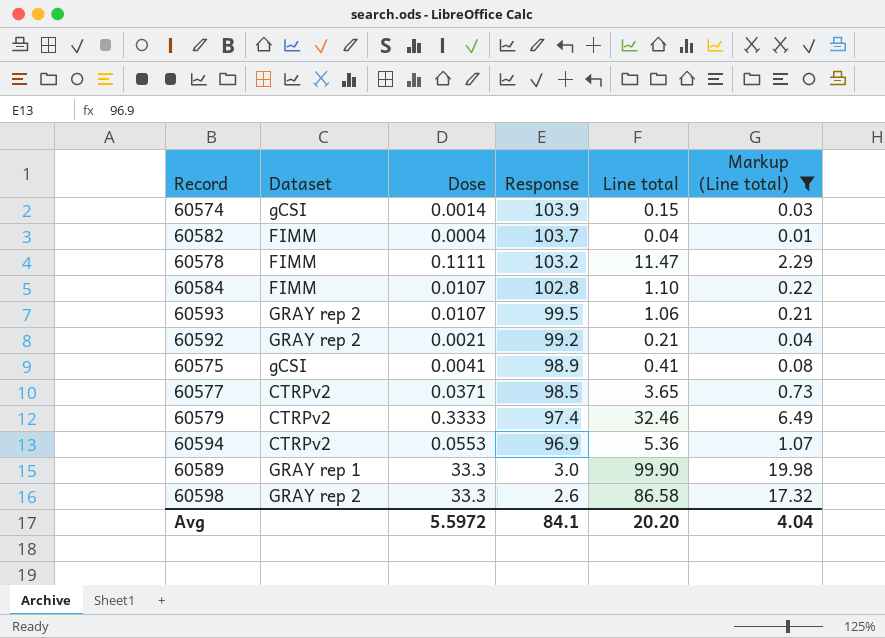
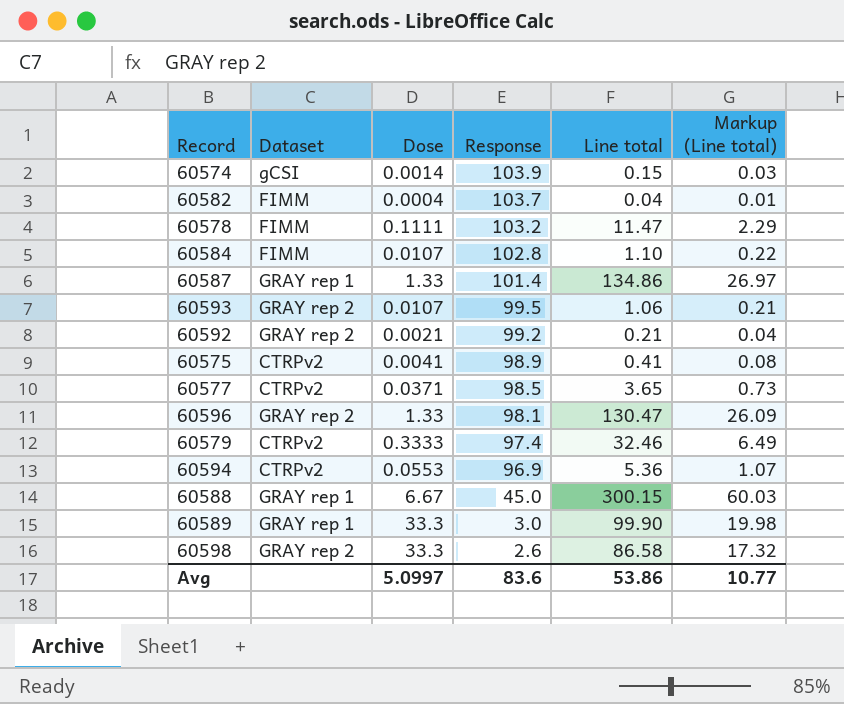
filter: Markup (Line total) <= 19.98 -> none
60575 | Dataset: gCSI -> CTRPv2
Avg | Dose: 5.5972 -> 5.0997
Avg | Response: 84.1 -> 83.6
Avg | Line total: 20.20 -> 53.86
Avg | Markup (Line total): 4.04 -> 10.77

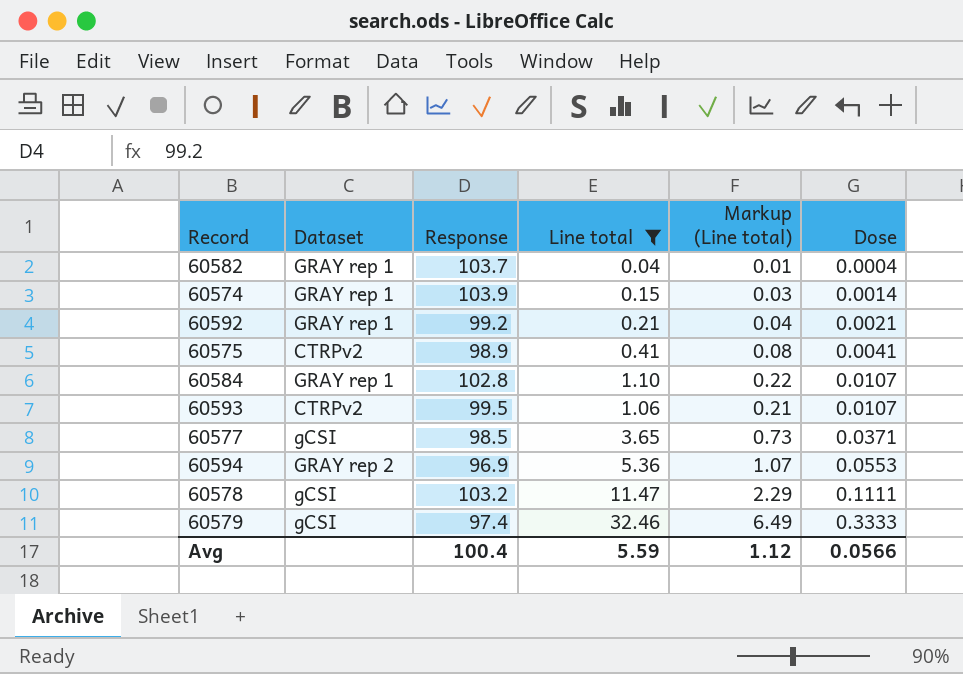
filter: none -> Line total <= 32.46
row order: Response descending -> Dose ascending
column Dose | position: 3 -> 6
60582 | Dataset: FIMM -> GRAY rep 1
60574 | Dataset: gCSI -> GRAY rep 1
60592 | Dataset: GRAY rep 2 -> GRAY rep 1
60584 | Dataset: FIMM -> GRAY rep 1
60593 | Dataset: GRAY rep 2 -> CTRPv2
60577 | Dataset: CTRPv2 -> gCSI
60594 | Dataset: CTRPv2 -> GRAY rep 2
60578 | Dataset: FIMM -> gCSI
60579 | Dataset: CTRPv2 -> gCSI
Avg | Response: 83.6 -> 100.4
Avg | Line total: 53.86 -> 5.59
Avg | Markup (Line total): 10.77 -> 1.12
Avg | Dose: 5.0997 -> 0.0566

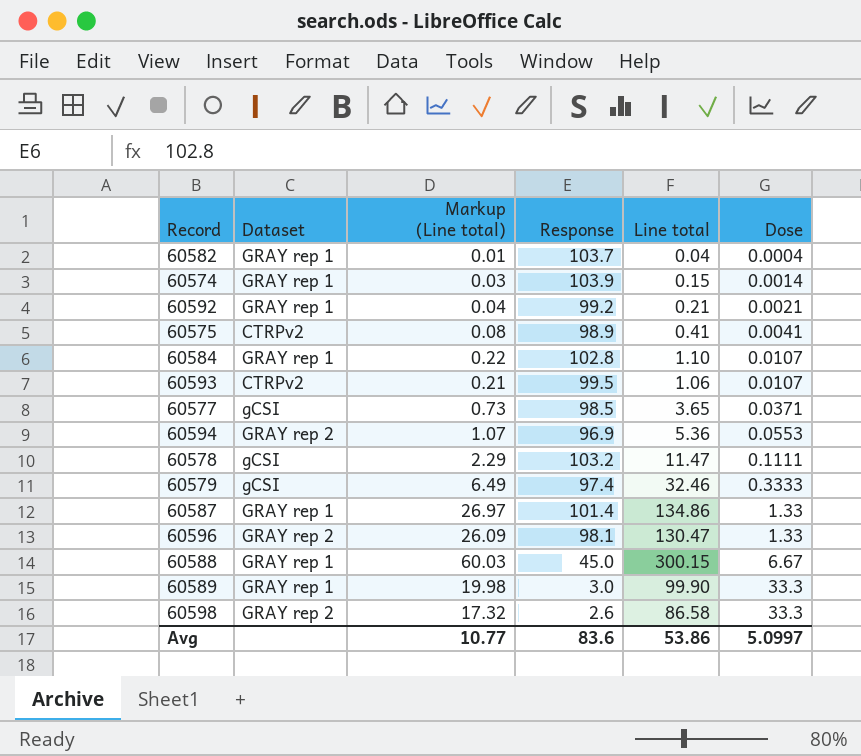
filter: Line total <= 32.46 -> none
column Markup (Line total) | position: 5 -> 3
Avg | Markup (Line total): 1.12 -> 10.77
Avg | Response: 100.4 -> 83.6
Avg | Line total: 5.59 -> 53.86
Avg | Dose: 0.0566 -> 5.0997

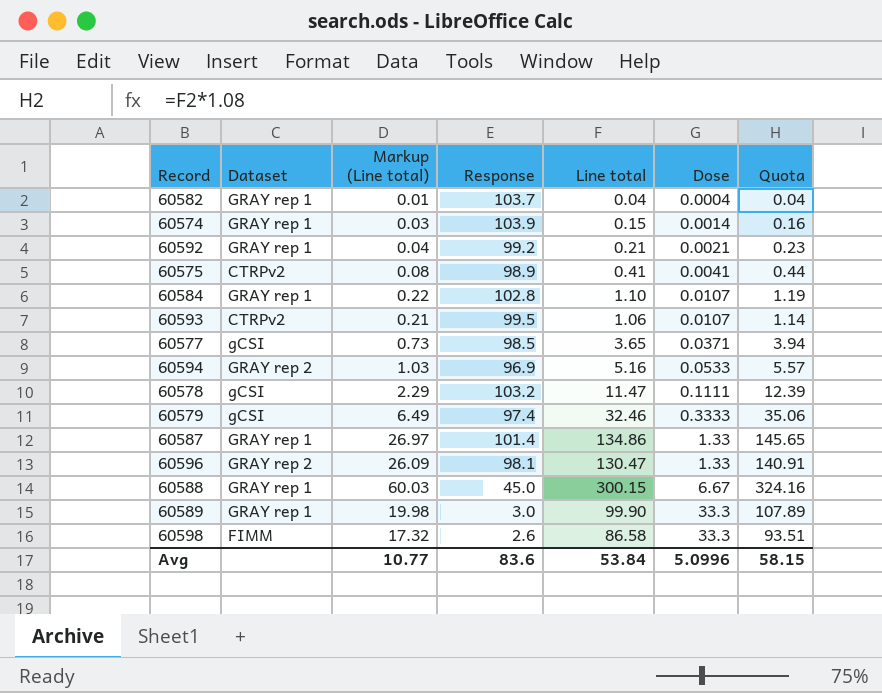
column Quota | formula: none -> [Line total] * 1.08
60594 | Markup (Line total): 1.07 -> 1.03
60594 | Line total: 5.36 -> 5.16
60594 | Dose: 0.0553 -> 0.0533
60598 | Dataset: GRAY rep 2 -> FIMM
Avg | Line total: 53.86 -> 53.84
Avg | Dose: 5.0997 -> 5.0996

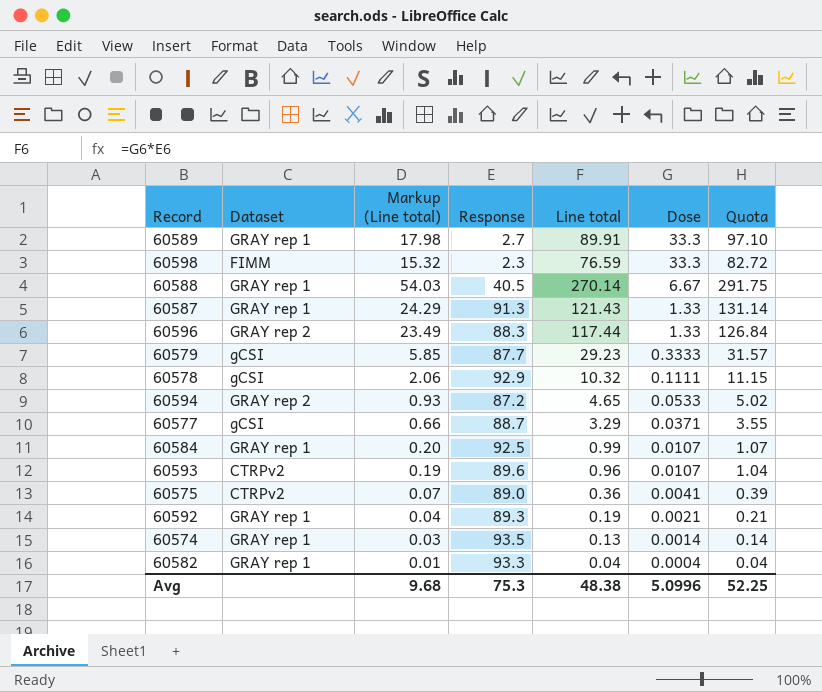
row order: Dose ascending -> Dose descending
60589 | Markup (Line total): 19.98 -> 17.98
60589 | Response: 3.0 -> 2.7
60589 | Line total: 99.90 -> 89.91
60589 | Quota: 107.89 -> 97.10
60598 | Markup (Line total): 17.32 -> 15.32
60598 | Response: 2.6 -> 2.3
60598 | Line total: 86.58 -> 76.59
60598 | Quota: 93.51 -> 82.72
60588 | Markup (Line total): 60.03 -> 54.03
60588 | Response: 45.0 -> 40.5
60588 | Line total: 300.15 -> 270.14
60588 | Quota: 324.16 -> 291.75
60587 | Markup (Line total): 26.97 -> 24.29
60587 | Response: 101.4 -> 91.3
60587 | Line total: 134.86 -> 121.43
60587 | Quota: 145.65 -> 131.14
60596 | Markup (Line total): 26.09 -> 23.49
60596 | Response: 98.1 -> 88.3
60596 | Line total: 130.47 -> 117.44
60596 | Quota: 140.91 -> 126.84
60579 | Markup (Line total): 6.49 -> 5.85
60579 | Response: 97.4 -> 87.7
60579 | Line total: 32.46 -> 29.23
60579 | Quota: 35.06 -> 31.57
60578 | Markup (Line total): 2.29 -> 2.06
60578 | Response: 103.2 -> 92.9
60578 | Line total: 11.47 -> 10.32
60578 | Quota: 12.39 -> 11.15
60594 | Markup (Line total): 1.03 -> 0.93
60594 | Response: 96.9 -> 87.2
60594 | Line total: 5.16 -> 4.65
60594 | Quota: 5.57 -> 5.02
60577 | Markup (Line total): 0.73 -> 0.66
60577 | Response: 98.5 -> 88.7
60577 | Line total: 3.65 -> 3.29
60577 | Quota: 3.94 -> 3.55
60584 | Markup (Line total): 0.22 -> 0.20
60584 | Response: 102.8 -> 92.5
60584 | Line total: 1.10 -> 0.99
60584 | Quota: 1.19 -> 1.07
60593 | Markup (Line total): 0.21 -> 0.19
60593 | Response: 99.5 -> 89.6
60593 | Line total: 1.06 -> 0.96
60593 | Quota: 1.14 -> 1.04
60575 | Markup (Line total): 0.08 -> 0.07
60575 | Response: 98.9 -> 89.0
60575 | Line total: 0.41 -> 0.36
60575 | Quota: 0.44 -> 0.39
60592 | Response: 99.2 -> 89.3
60592 | Line total: 0.21 -> 0.19
60592 | Quota: 0.23 -> 0.21
60574 | Response: 103.9 -> 93.5
60574 | Line total: 0.15 -> 0.13
60574 | Quota: 0.16 -> 0.14
60582 | Response: 103.7 -> 93.3
Avg | Markup (Line total): 10.77 -> 9.68
Avg | Response: 83.6 -> 75.3
Avg | Line total: 53.84 -> 48.38
Avg | Quota: 58.15 -> 52.25

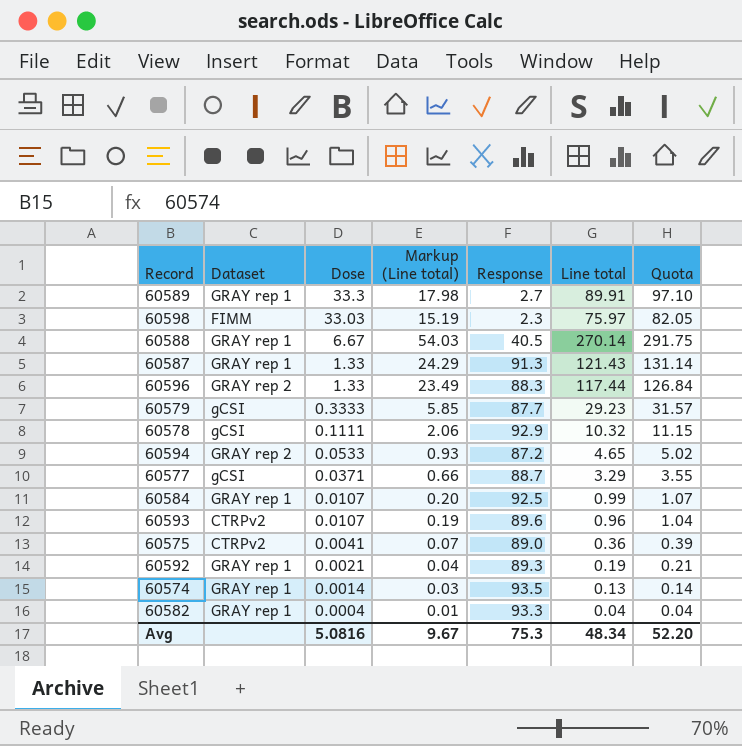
column Dose | position: 6 -> 3
60598 | Dose: 33.3 -> 33.03
60598 | Markup (Line total): 15.32 -> 15.19
60598 | Line total: 76.59 -> 75.97
60598 | Quota: 82.72 -> 82.05
Avg | Dose: 5.0996 -> 5.0816
Avg | Markup (Line total): 9.68 -> 9.67
Avg | Line total: 48.38 -> 48.34
Avg | Quota: 52.25 -> 52.20

